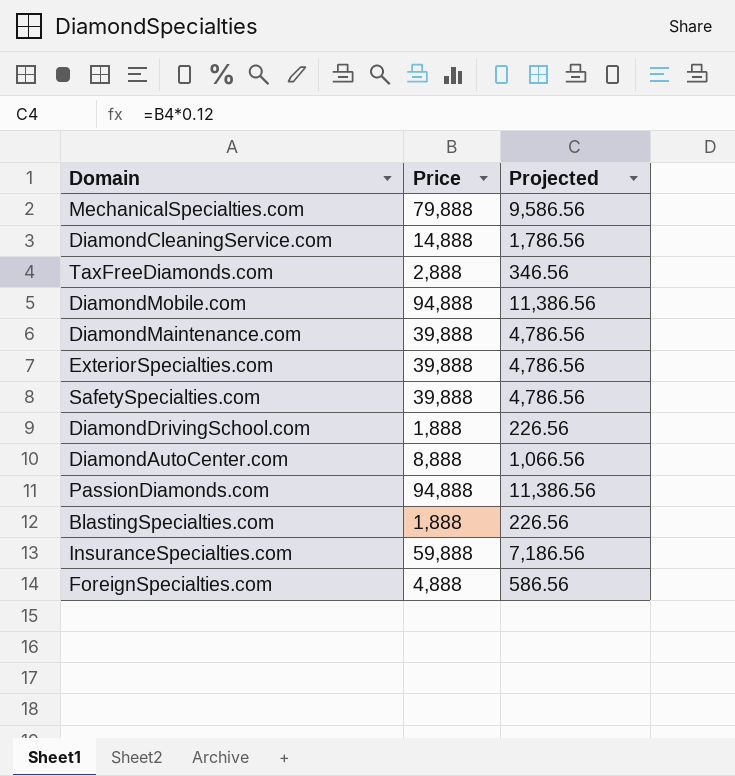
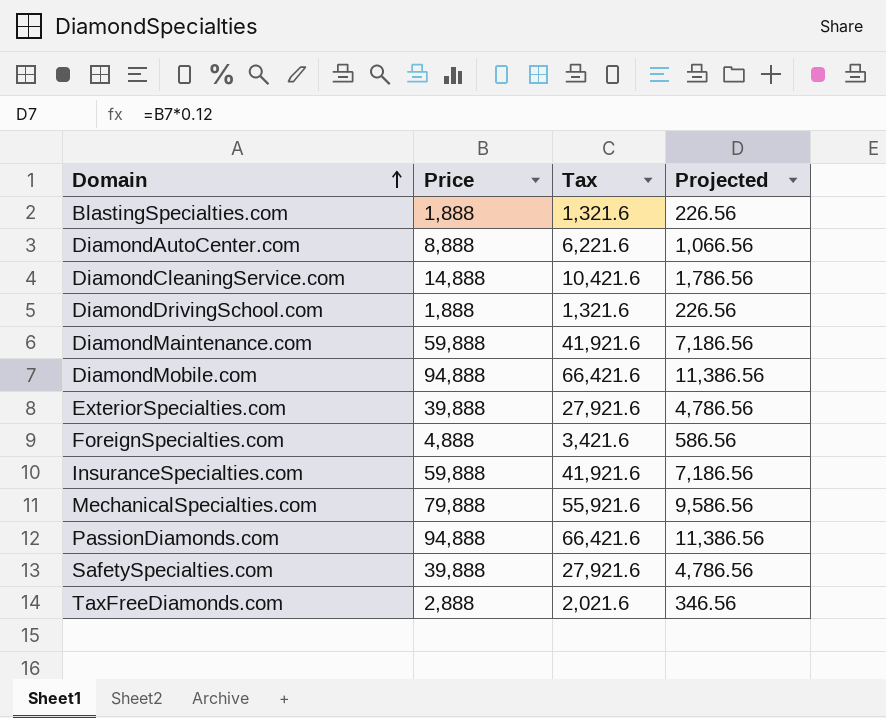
row order: none -> Domain ascending
column Tax | formula: none -> [Price] * 0.7
DiamondMaintenance.com | Price: 39,888 -> 59,888
DiamondMaintenance.com | Projected: 4,786.56 -> 7,186.56

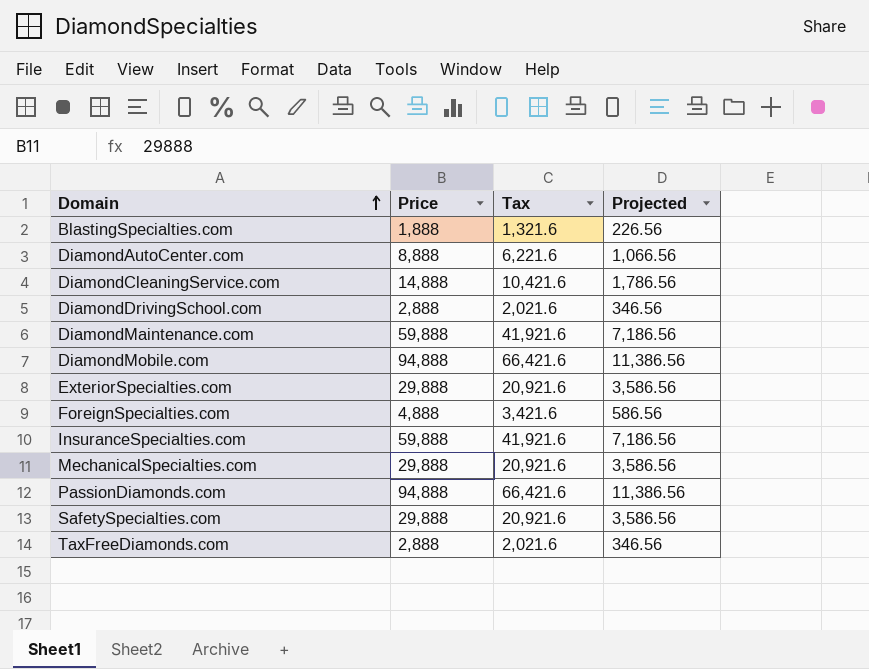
DiamondDrivingSchool.com | Price: 1,888 -> 2,888
DiamondDrivingSchool.com | Tax: 1,321.6 -> 2,021.6
DiamondDrivingSchool.com | Projected: 226.56 -> 346.56
ExteriorSpecialties.com | Price: 39,888 -> 29,888
ExteriorSpecialties.com | Tax: 27,921.6 -> 20,921.6
ExteriorSpecialties.com | Projected: 4,786.56 -> 3,586.56
MechanicalSpecialties.com | Price: 79,888 -> 29,888
MechanicalSpecialties.com | Tax: 55,921.6 -> 20,921.6
MechanicalSpecialties.com | Projected: 9,586.56 -> 3,586.56
SafetySpecialties.com | Price: 39,888 -> 29,888
SafetySpecialties.com | Tax: 27,921.6 -> 20,921.6
SafetySpecialties.com | Projected: 4,786.56 -> 3,586.56

